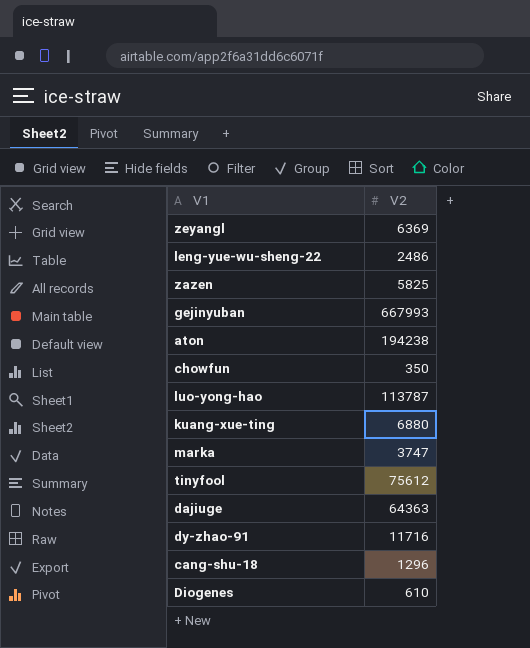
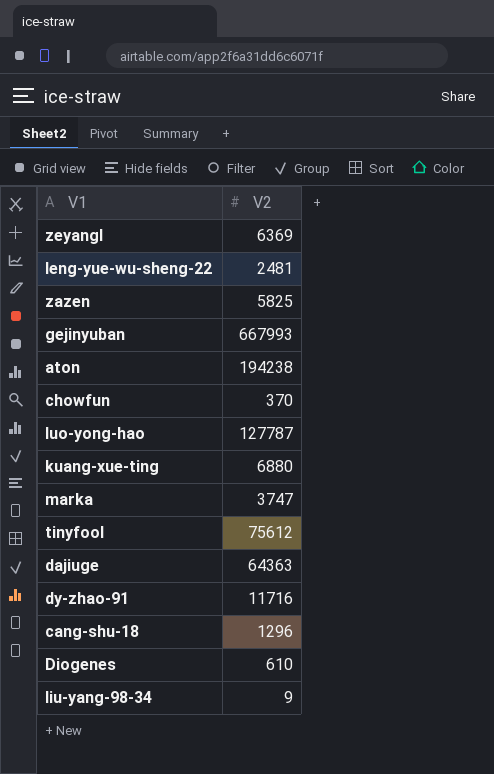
leng-yue-wu-sheng-22 | V2: 2486 -> 2481
chowfun | V2: 350 -> 370
luo-yong-hao | V2: 113787 -> 127787
row liu-yang-98-34: none -> 9

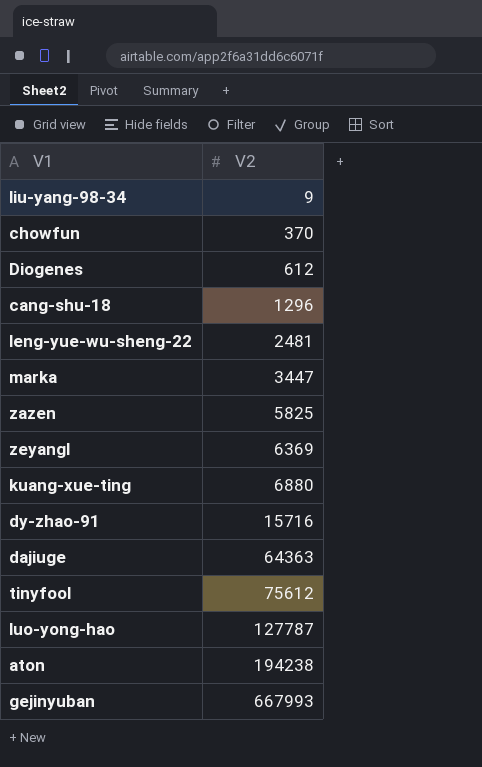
row order: none -> V2 ascending
Diogenes | V2: 610 -> 612
marka | V2: 3747 -> 3447
dy-zhao-91 | V2: 11716 -> 15716

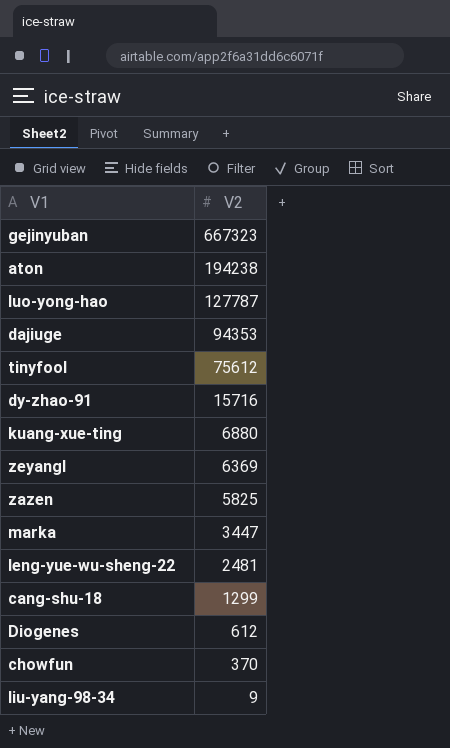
row order: V2 ascending -> V2 descending
gejinyuban | V2: 667993 -> 667323
dajiuge | V2: 64363 -> 94353
cang-shu-18 | V2: 1296 -> 1299

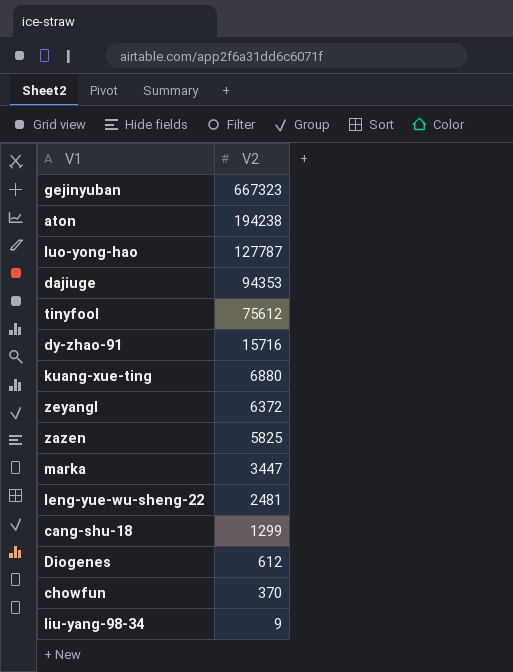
zeyangl | V2: 6369 -> 6372

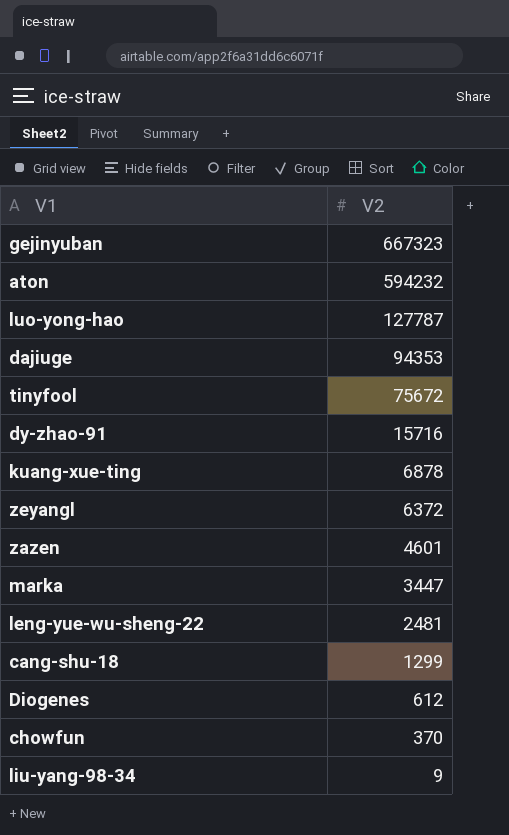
aton | V2: 194238 -> 594232
tinyfool | V2: 75612 -> 75672
kuang-xue-ting | V2: 6880 -> 6878
zazen | V2: 5825 -> 4601

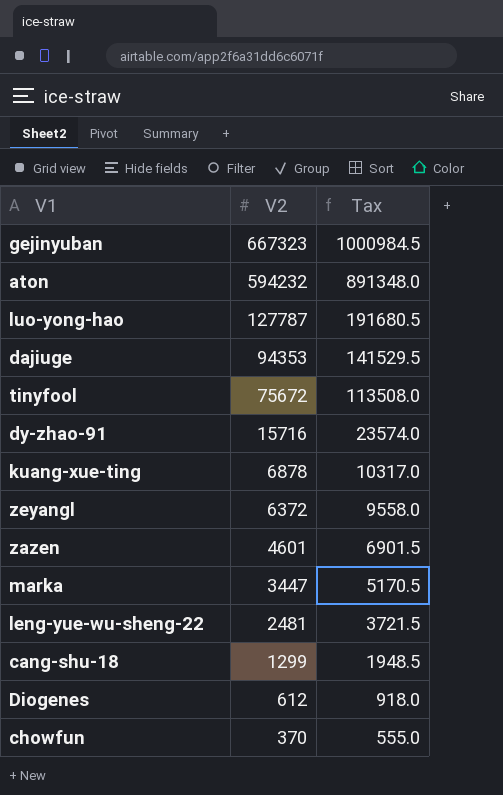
column Tax | formula: none -> [V2] * 1.5
row liu-yang-98-34: 9 -> none

